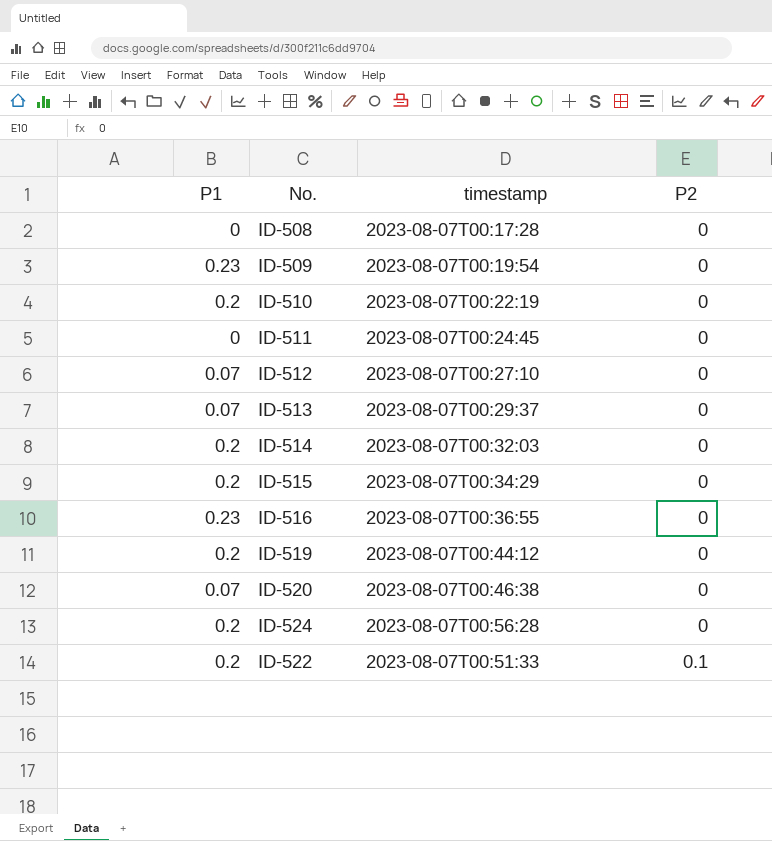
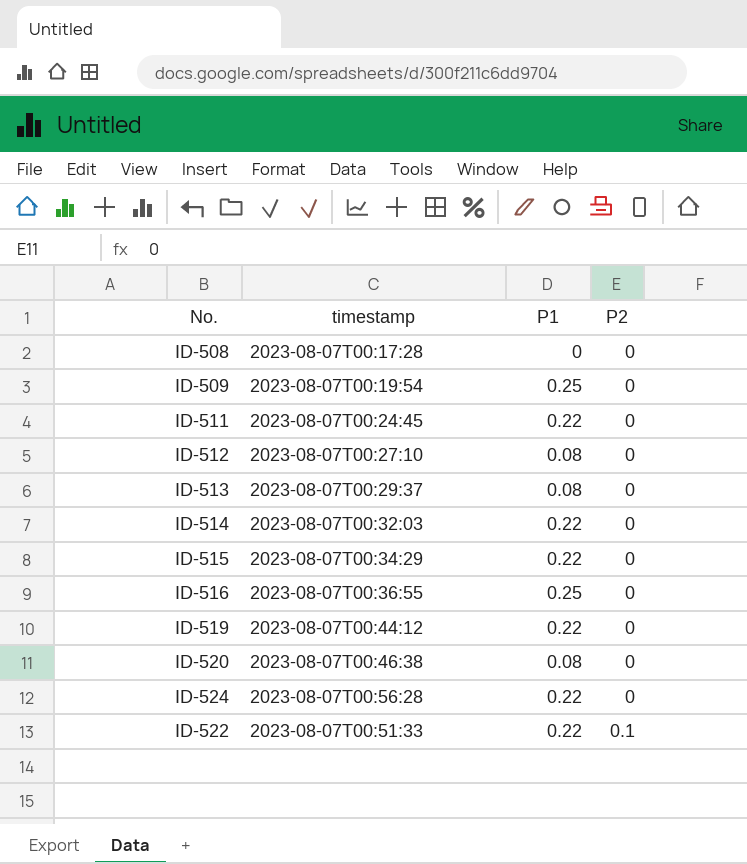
column P1 | position: 1 -> 3
row ID-510: 0.2 | 2023-08-07T00:22:19 | 0 -> none
ID-509 | P1: 0.23 -> 0.25
ID-511 | P1: 0 -> 0.22
ID-512 | P1: 0.07 -> 0.08
ID-513 | P1: 0.07 -> 0.08
ID-514 | P1: 0.2 -> 0.22
ID-515 | P1: 0.2 -> 0.22
ID-516 | P1: 0.23 -> 0.25
ID-519 | P1: 0.2 -> 0.22
ID-520 | P1: 0.07 -> 0.08
ID-524 | P1: 0.2 -> 0.22
ID-522 | P1: 0.2 -> 0.22

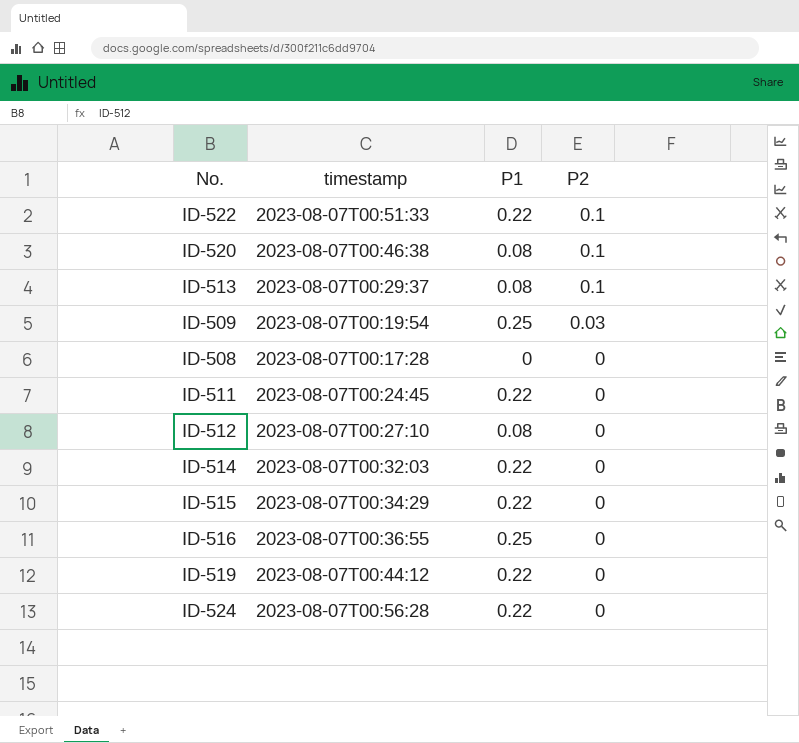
row order: P2 ascending -> P2 descending
ID-520 | P2: 0 -> 0.1
ID-513 | P2: 0 -> 0.1
ID-509 | P2: 0 -> 0.03

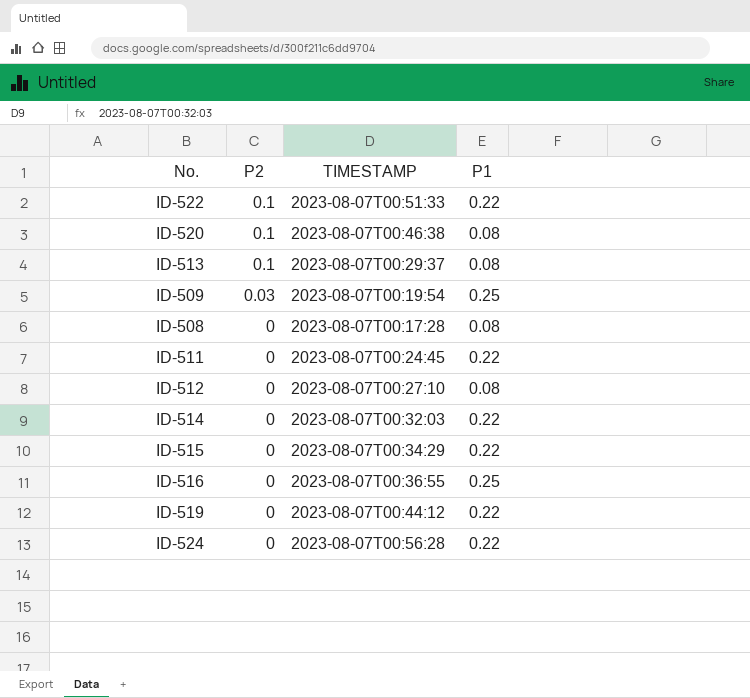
column P2 | position: 4 -> 2
column name: timestamp -> TIMESTAMP
ID-508 | P1: 0 -> 0.08

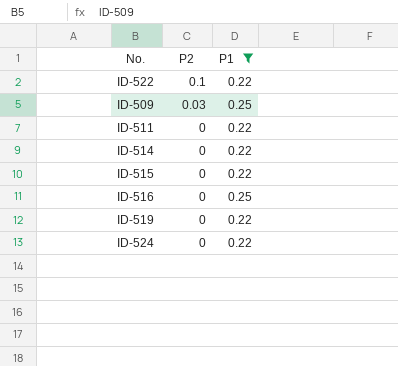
filter: none -> P1 != 0.08
column TIMESTAMP | position: 3 -> none

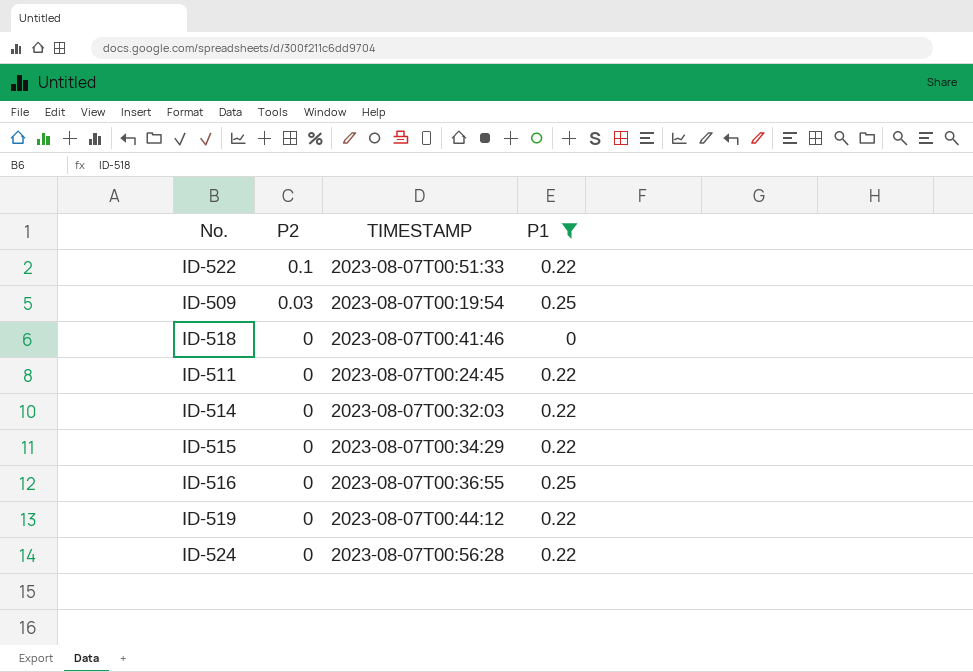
column TIMESTAMP | position: none -> 3
row ID-518: none -> 0 | 2023-08-07T00:41:46 | 0

